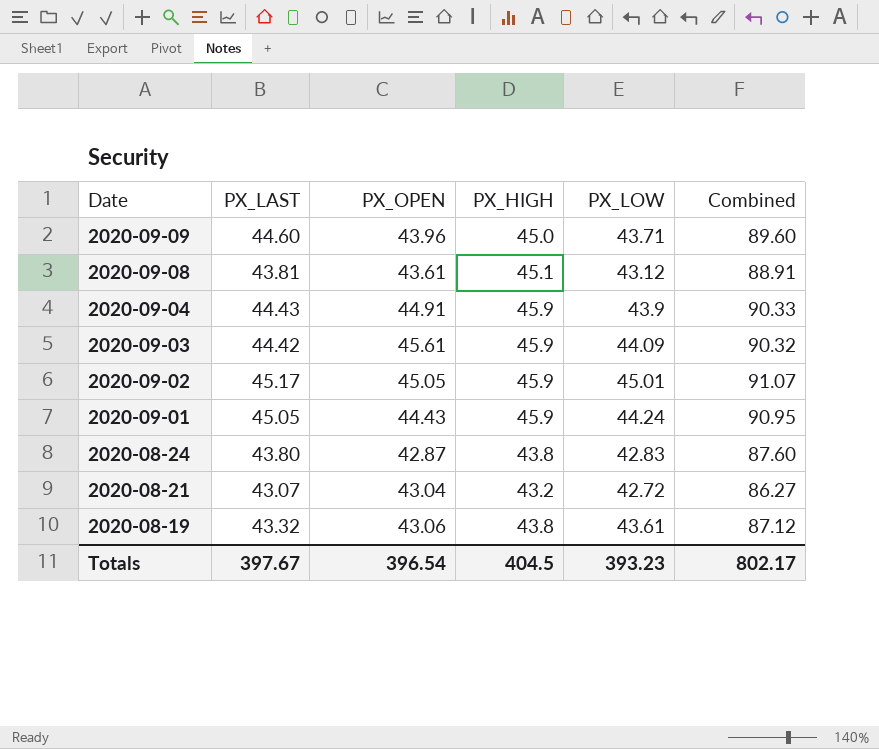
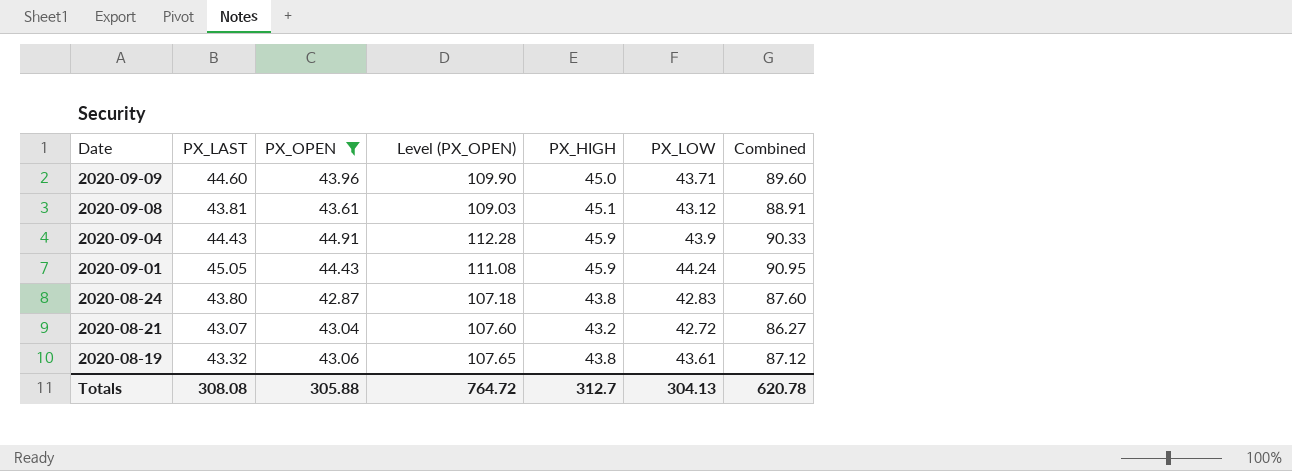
filter: none -> PX_OPEN <= 44.91
column Level (PX_OPEN) | formula: none -> [PX_OPEN] * 2.5
Totals | PX_LAST: 397.67 -> 308.08
Totals | PX_OPEN: 396.54 -> 305.88
Totals | PX_HIGH: 404.5 -> 312.7
Totals | PX_LOW: 393.23 -> 304.13
Totals | Combined: 802.17 -> 620.78

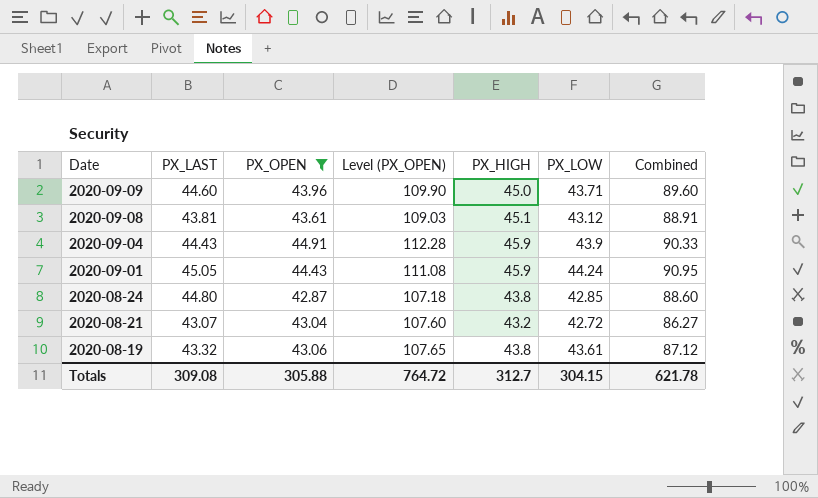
2020-08-24 | PX_LAST: 43.80 -> 44.80
2020-08-24 | PX_LOW: 42.83 -> 42.85
2020-08-24 | Combined: 87.60 -> 88.60
Totals | PX_LAST: 308.08 -> 309.08
Totals | PX_LOW: 304.13 -> 304.15
Totals | Combined: 620.78 -> 621.78

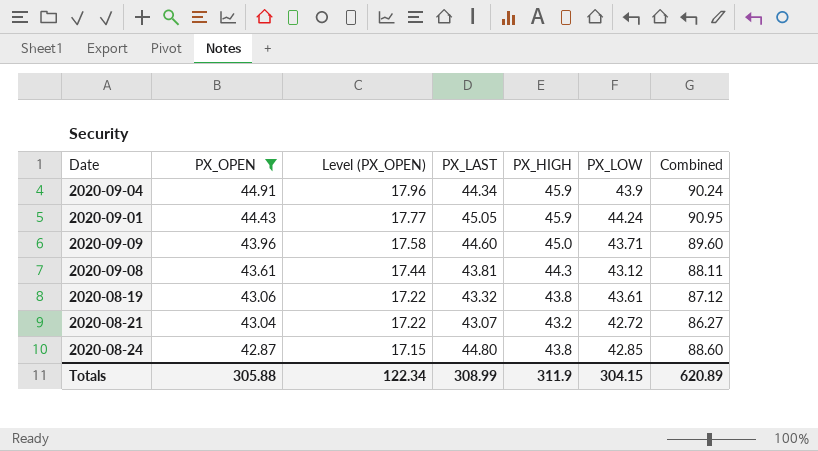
row order: Date descending -> PX_OPEN descending
column Level (PX_OPEN) | formula: [PX_OPEN] * 2.5 -> [PX_OPEN] * 0.4
column PX_LAST | position: 2 -> 4
2020-09-04 | PX_LAST: 44.43 -> 44.34
2020-09-04 | Combined: 90.33 -> 90.24
2020-09-08 | PX_HIGH: 45.1 -> 44.3
2020-09-08 | Combined: 88.91 -> 88.11
Totals | Level (PX_OPEN): 764.72 -> 122.34
Totals | PX_LAST: 309.08 -> 308.99
Totals | PX_HIGH: 312.7 -> 311.9
Totals | Combined: 621.78 -> 620.89

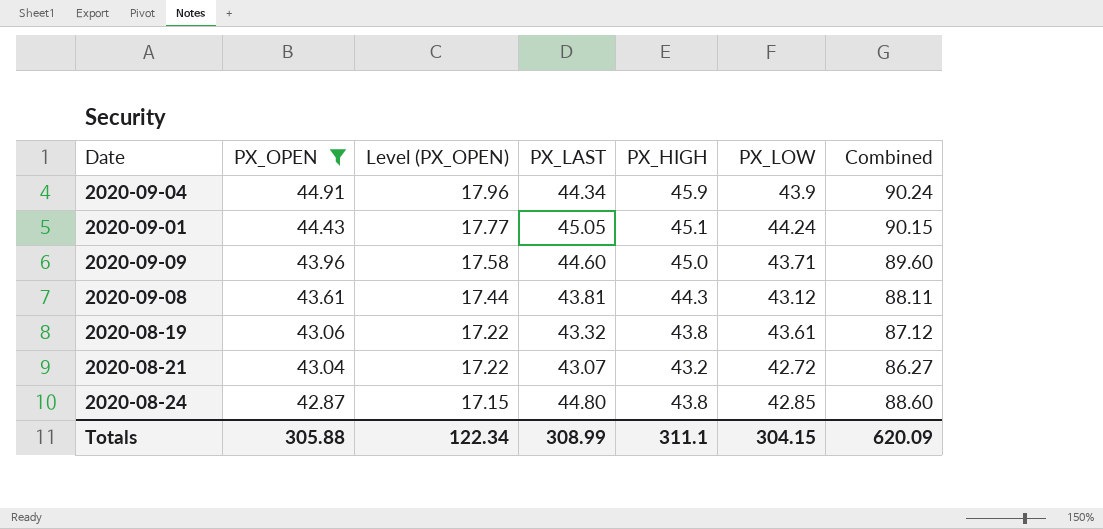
2020-09-01 | PX_HIGH: 45.9 -> 45.1
2020-09-01 | Combined: 90.95 -> 90.15
Totals | PX_HIGH: 311.9 -> 311.1
Totals | Combined: 620.89 -> 620.09

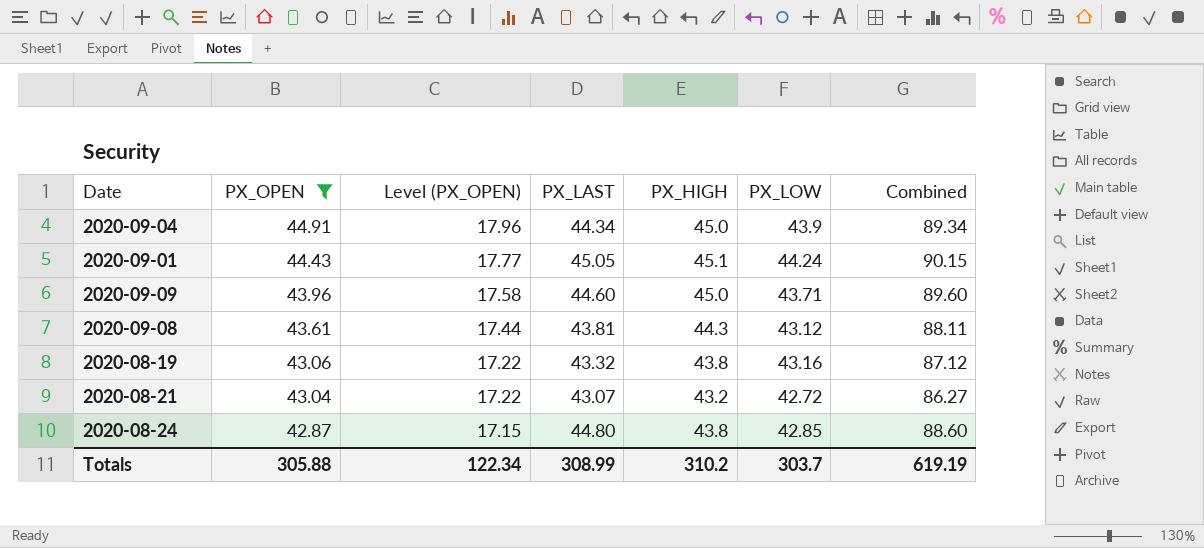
2020-09-04 | PX_HIGH: 45.9 -> 45.0
2020-09-04 | Combined: 90.24 -> 89.34
2020-08-19 | PX_LOW: 43.61 -> 43.16
Totals | PX_HIGH: 311.1 -> 310.2
Totals | PX_LOW: 304.15 -> 303.7
Totals | Combined: 620.09 -> 619.19

